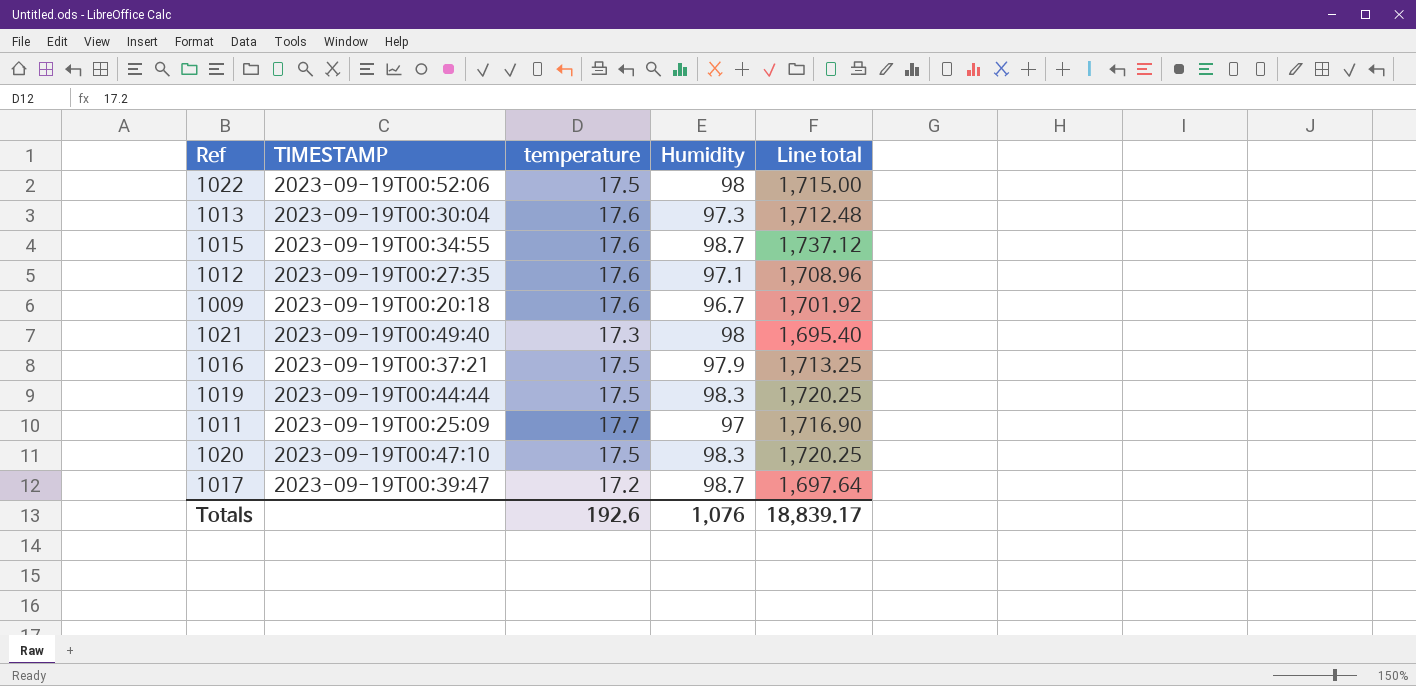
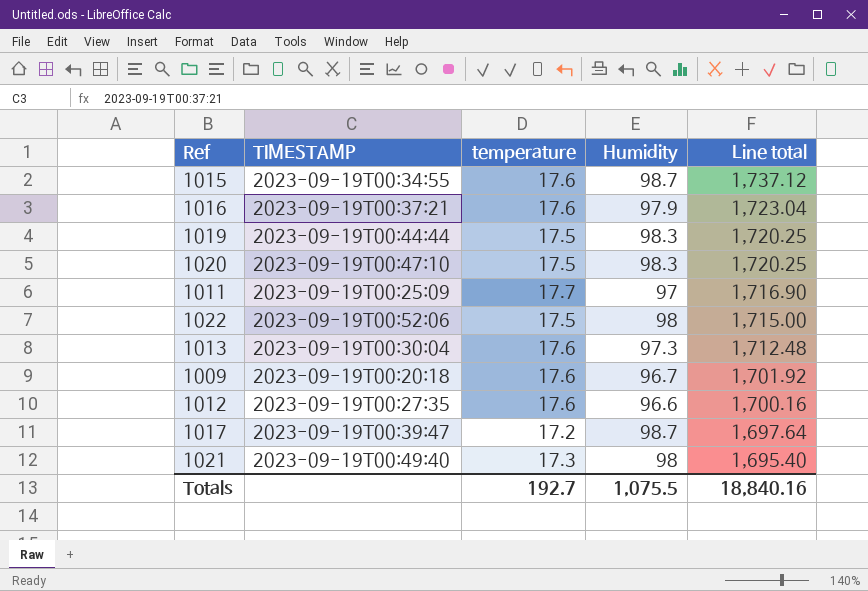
row order: none -> Line total descending
1016 | temperature: 17.5 -> 17.6
1016 | Line total: 1,713.25 -> 1,723.04
1012 | Humidity: 97.1 -> 96.6
1012 | Line total: 1,708.96 -> 1,700.16
Totals | temperature: 192.6 -> 192.7
Totals | Humidity: 1,076 -> 1,075.5
Totals | Line total: 18,839.17 -> 18,840.16

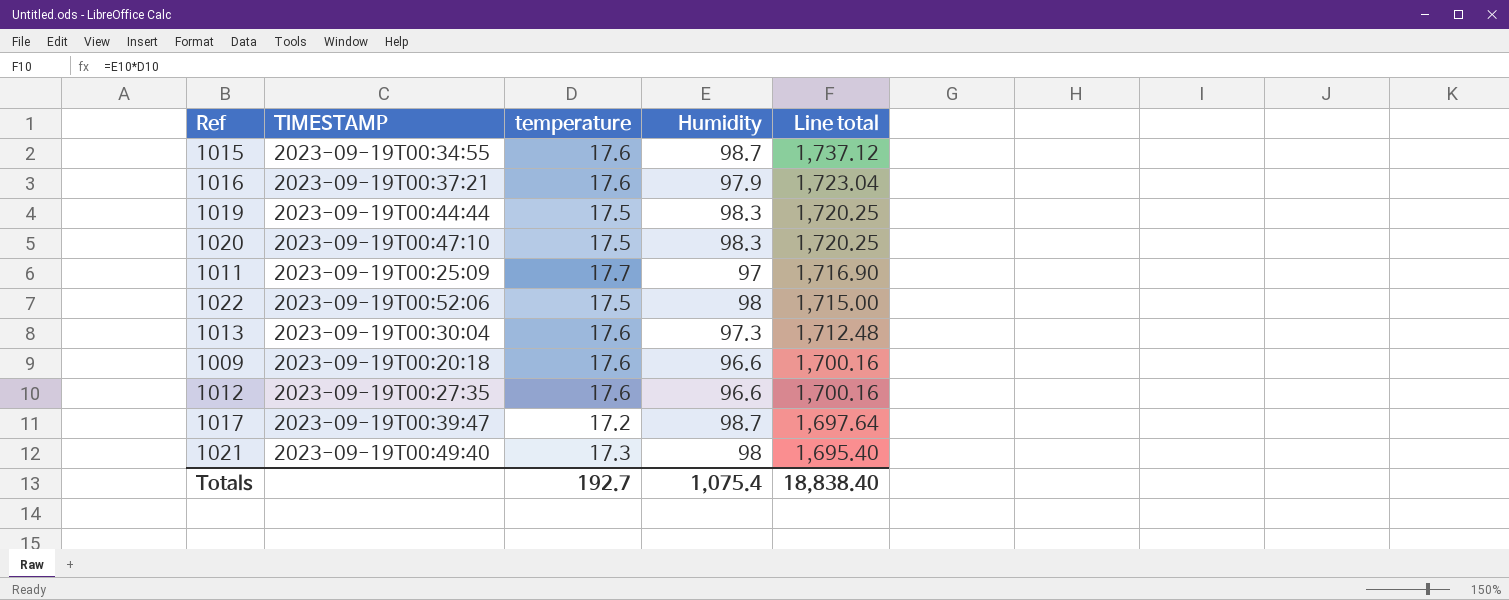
1009 | Humidity: 96.7 -> 96.6
1009 | Line total: 1,701.92 -> 1,700.16
Totals | Humidity: 1,075.5 -> 1,075.4
Totals | Line total: 18,840.16 -> 18,838.40

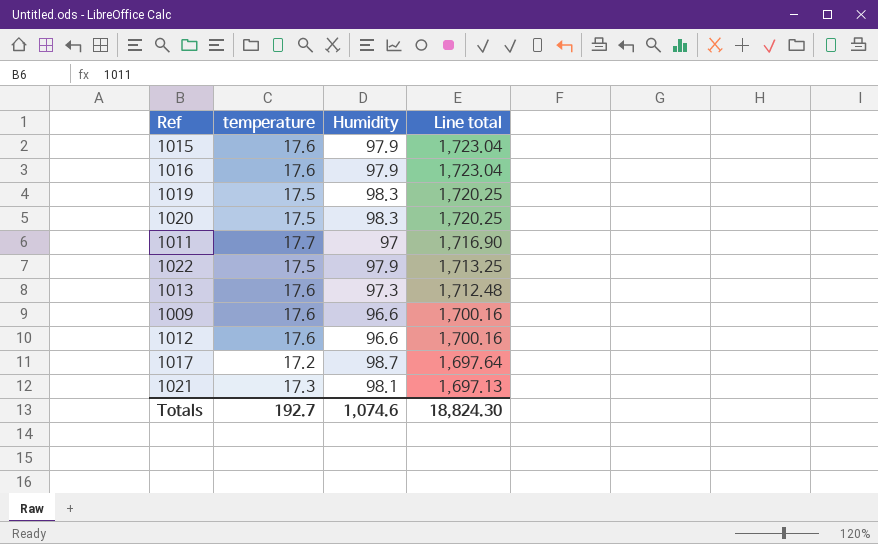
column TIMESTAMP | position: 2 -> none
1015 | Humidity: 98.7 -> 97.9
1015 | Line total: 1,737.12 -> 1,723.04
1022 | Humidity: 98 -> 97.9
1022 | Line total: 1,715.00 -> 1,713.25
1021 | Humidity: 98 -> 98.1
1021 | Line total: 1,695.40 -> 1,697.13
Totals | Humidity: 1,075.4 -> 1,074.6
Totals | Line total: 18,838.40 -> 18,824.30

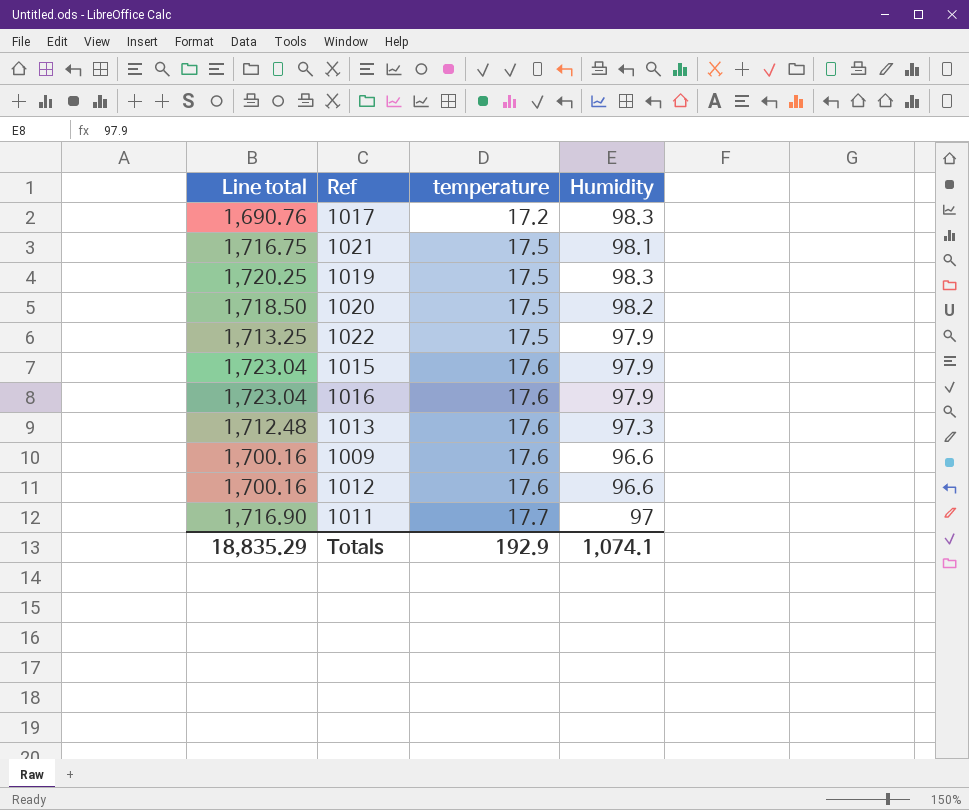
row order: Line total descending -> temperature ascending
column Line total | position: 4 -> 1
1017 | Line total: 1,697.64 -> 1,690.76
1017 | Humidity: 98.7 -> 98.3
1021 | Line total: 1,697.13 -> 1,716.75
1021 | temperature: 17.3 -> 17.5
1020 | Line total: 1,720.25 -> 1,718.50
1020 | Humidity: 98.3 -> 98.2
Totals | Line total: 18,824.30 -> 18,835.29
Totals | temperature: 192.7 -> 192.9
Totals | Humidity: 1,074.6 -> 1,074.1

